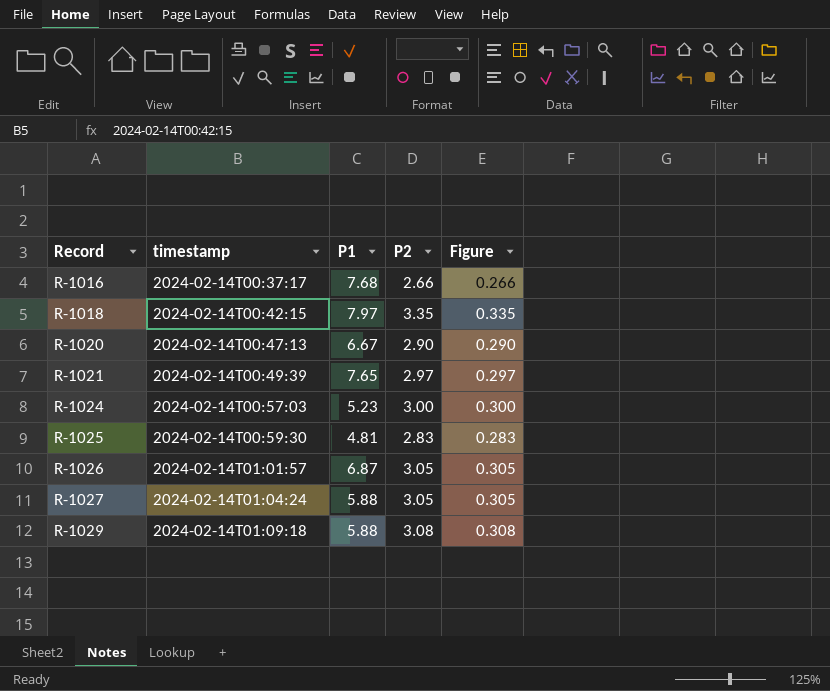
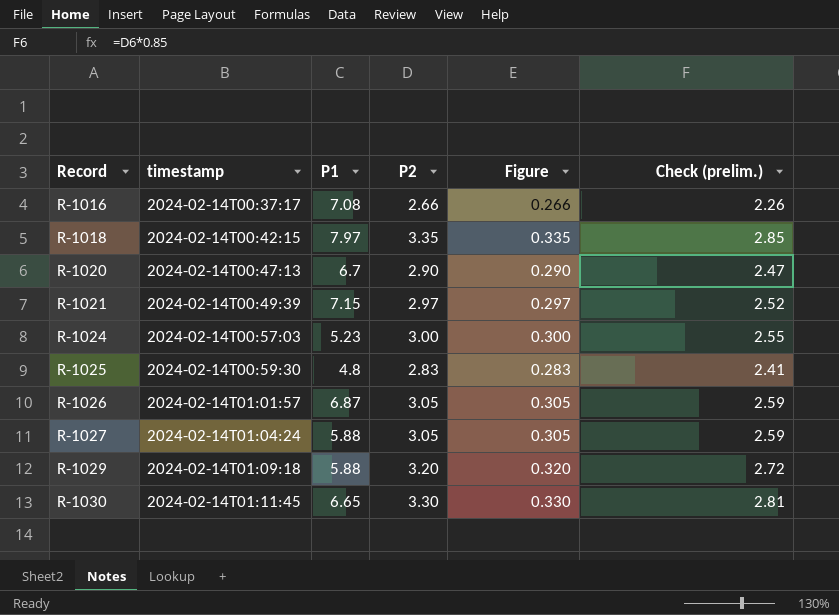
column Check (prelim.) | formula: none -> [P2] * 0.85
R-1016 | P1: 7.68 -> 7.08
R-1020 | P1: 6.67 -> 6.7
R-1021 | P1: 7.65 -> 7.15
R-1025 | P1: 4.81 -> 4.8
R-1029 | P2: 3.08 -> 3.20
R-1029 | Figure: 0.308 -> 0.320
row R-1030: none -> 2024-02-14T01:11:45 | 6.65 | 3.30 | 0.330 | 2.81

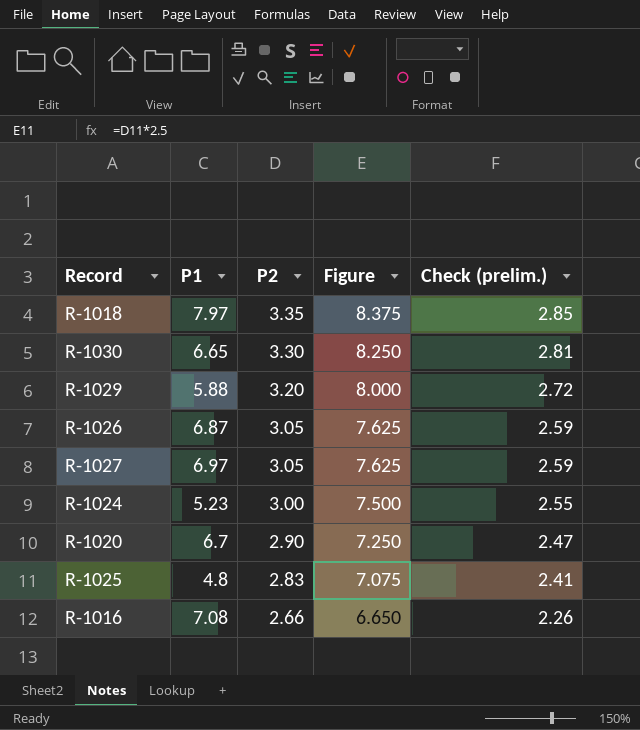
row order: Record ascending -> P2 descending
column timestamp | position: 2 -> none
column Figure | formula: [P2] * 0.1 -> [P2] * 2.5
row R-1021: 2024-02-14T00:49:39 | 7.15 | 2.97 | 0.297 | 2.52 -> none
R-1027 | P1: 5.88 -> 6.97

